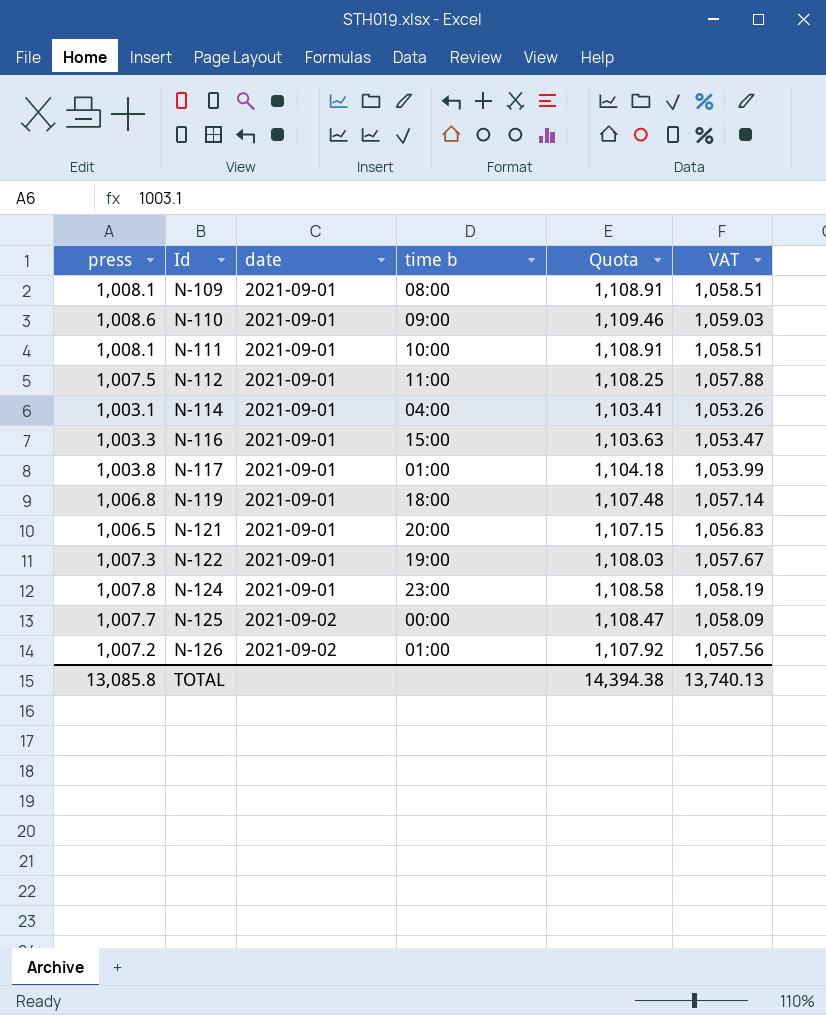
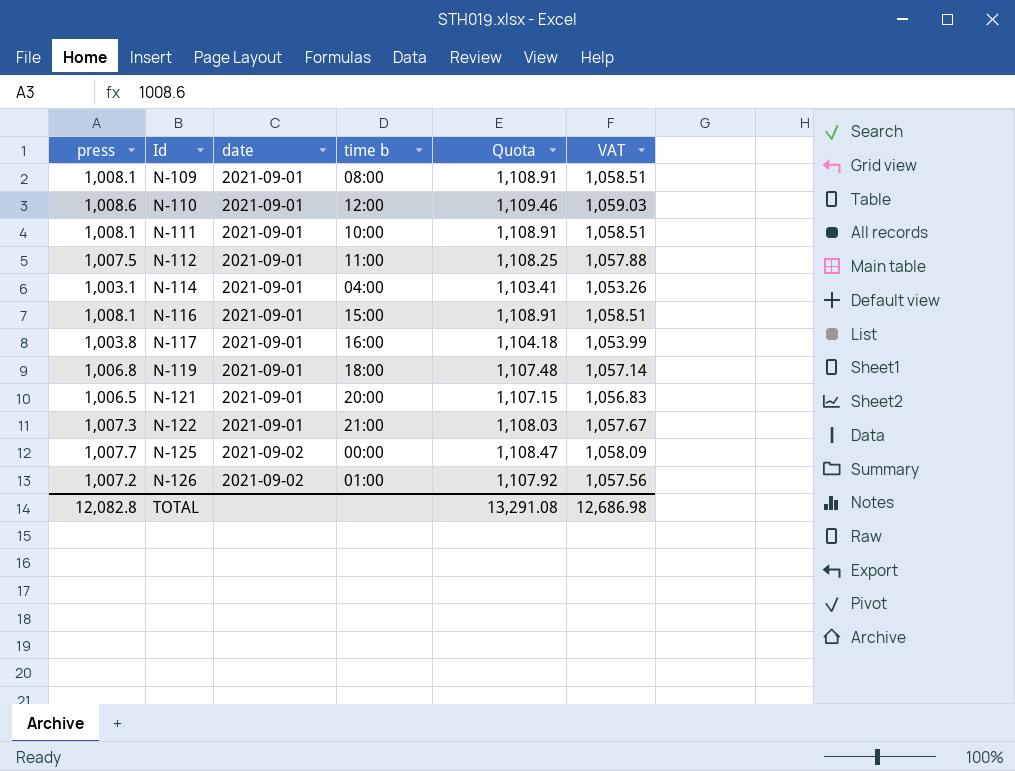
row N-124: 1,007.8 | 2021-09-01 | 23:00 | 1,108.58 | 1,058.19 -> none
N-110 | time b: 09:00 -> 12:00
N-116 | press: 1,003.3 -> 1,008.1
N-116 | Quota: 1,103.63 -> 1,108.91
N-116 | VAT: 1,053.47 -> 1,058.51
N-117 | time b: 01:00 -> 16:00
N-122 | time b: 19:00 -> 21:00
TOTAL | press: 13,085.8 -> 12,082.8
TOTAL | Quota: 14,394.38 -> 13,291.08
TOTAL | VAT: 13,740.13 -> 12,686.98

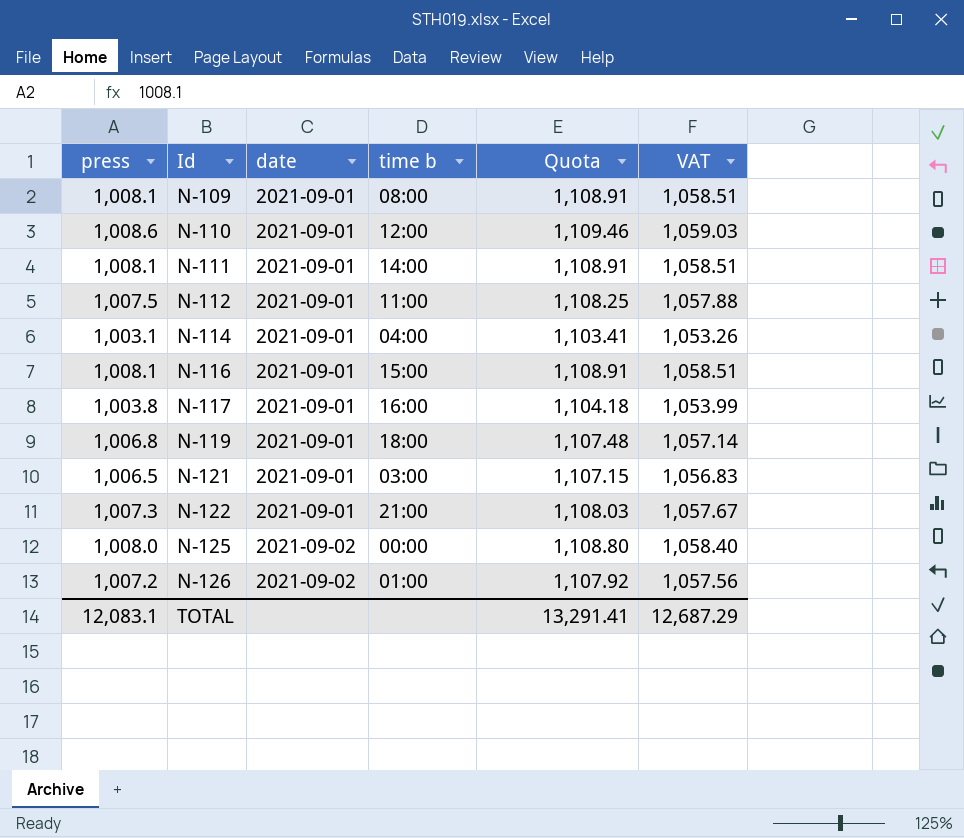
N-111 | time b: 10:00 -> 14:00
N-121 | time b: 20:00 -> 03:00
N-125 | press: 1,007.7 -> 1,008.0
N-125 | Quota: 1,108.47 -> 1,108.80
N-125 | VAT: 1,058.09 -> 1,058.40
TOTAL | press: 12,082.8 -> 12,083.1
TOTAL | Quota: 13,291.08 -> 13,291.41
TOTAL | VAT: 12,686.98 -> 12,687.29

